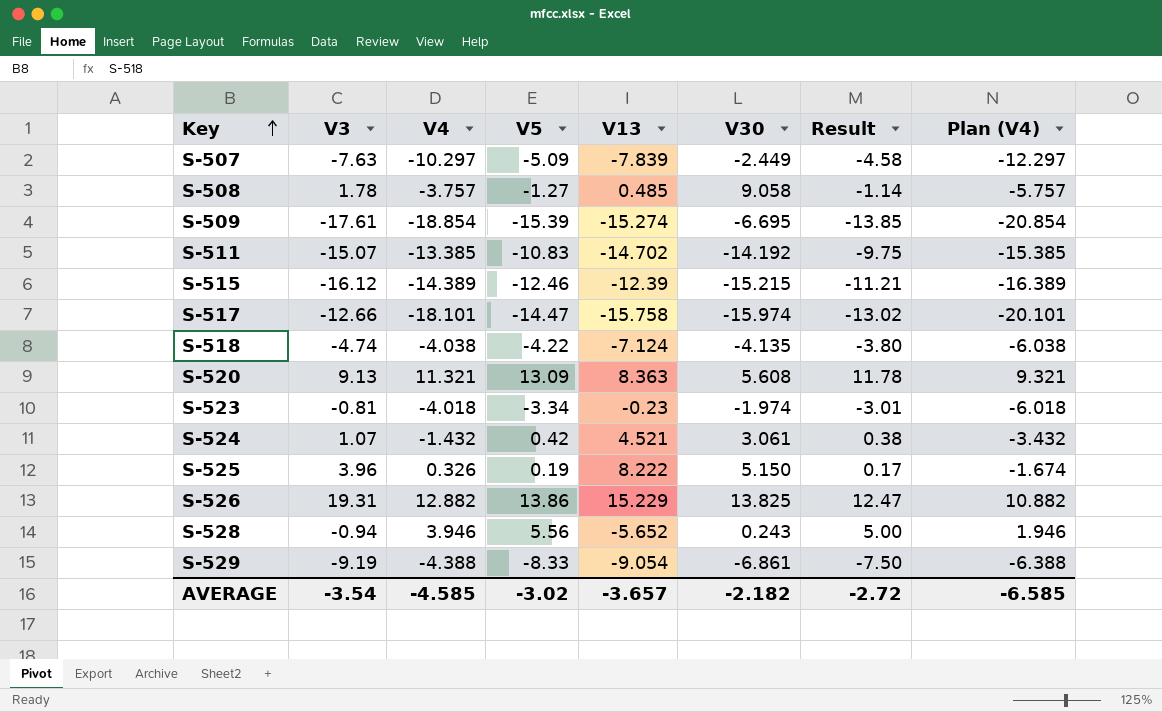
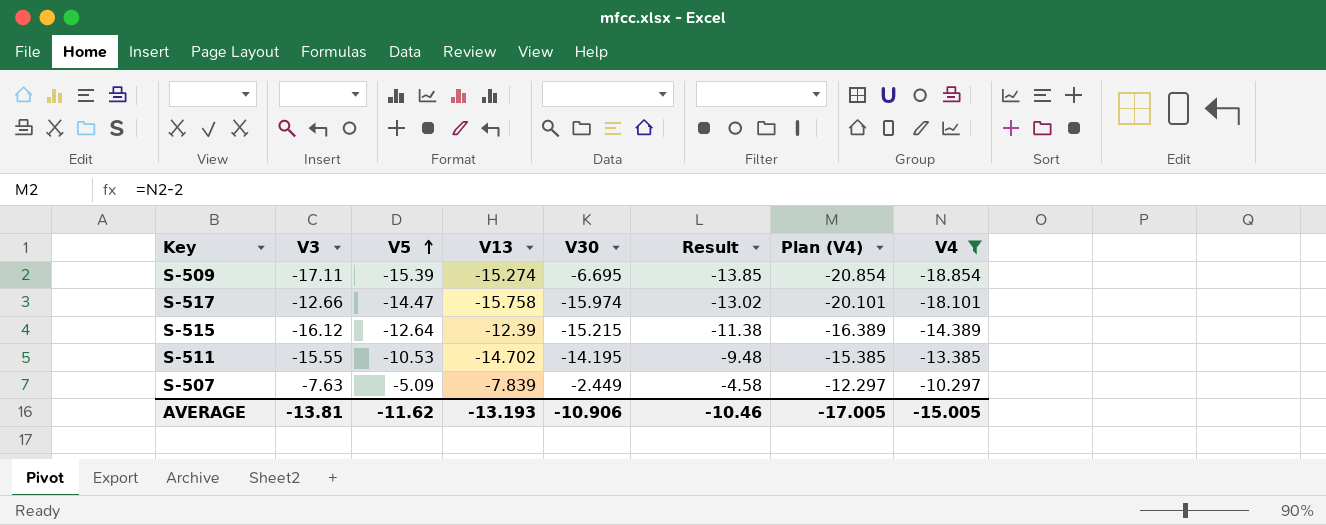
filter: none -> V4 <= -10.297
row order: Key ascending -> V5 ascending
column V4 | position: 3 -> 8
S-509 | V3: -17.61 -> -17.11
S-515 | V5: -12.46 -> -12.64
S-515 | Result: -11.21 -> -11.38
S-511 | V3: -15.07 -> -15.55
S-511 | V5: -10.83 -> -10.53
S-511 | V30: -14.192 -> -14.195
S-511 | Result: -9.75 -> -9.48
AVERAGE | V3: -3.54 -> -13.81
AVERAGE | V5: -3.02 -> -11.62
AVERAGE | V13: -3.657 -> -13.193
AVERAGE | V30: -2.182 -> -10.906
AVERAGE | Result: -2.72 -> -10.46
AVERAGE | Plan (V4): -6.585 -> -17.005
AVERAGE | V4: -4.585 -> -15.005

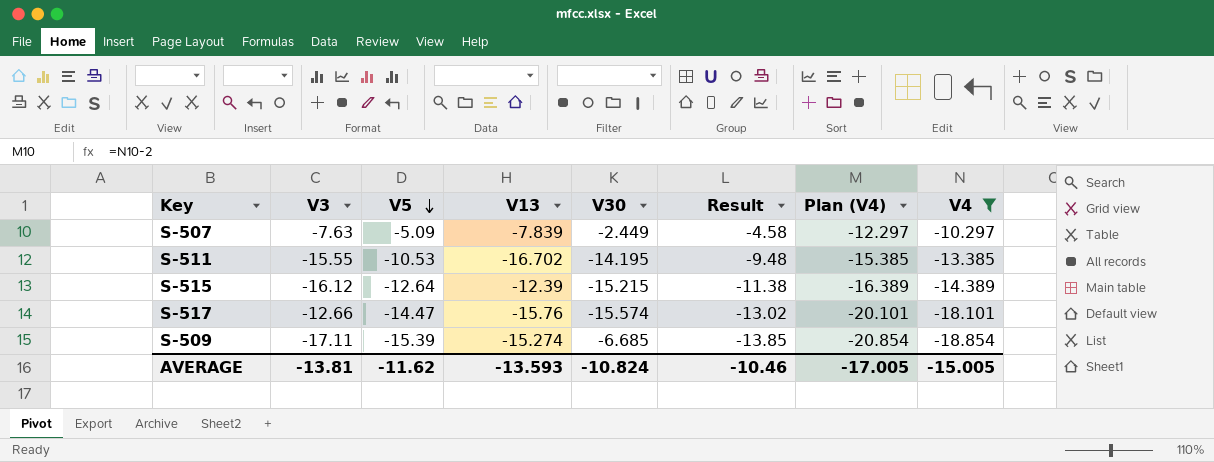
row order: V5 ascending -> V5 descending
S-511 | V13: -14.702 -> -16.702
S-517 | V13: -15.758 -> -15.76
S-517 | V30: -15.974 -> -15.574
S-509 | V30: -6.695 -> -6.685
AVERAGE | V13: -13.193 -> -13.593
AVERAGE | V30: -10.906 -> -10.824

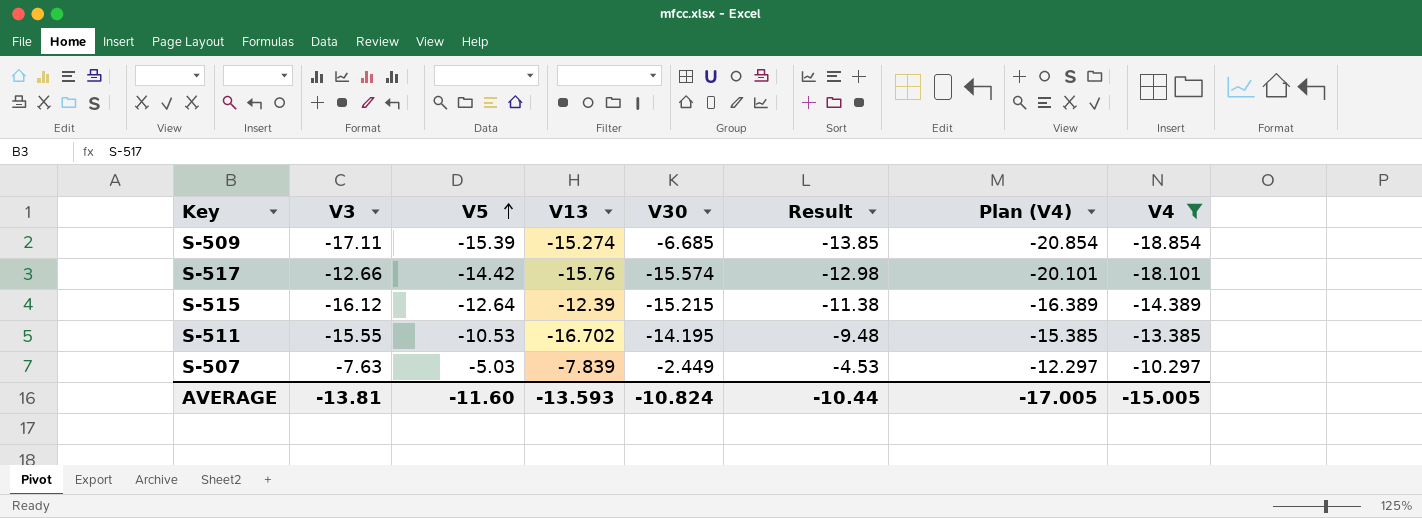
row order: V5 descending -> V5 ascending
S-517 | V5: -14.47 -> -14.42
S-517 | Result: -13.02 -> -12.98
S-507 | V5: -5.09 -> -5.03
S-507 | Result: -4.58 -> -4.53
AVERAGE | V5: -11.62 -> -11.60
AVERAGE | Result: -10.46 -> -10.44

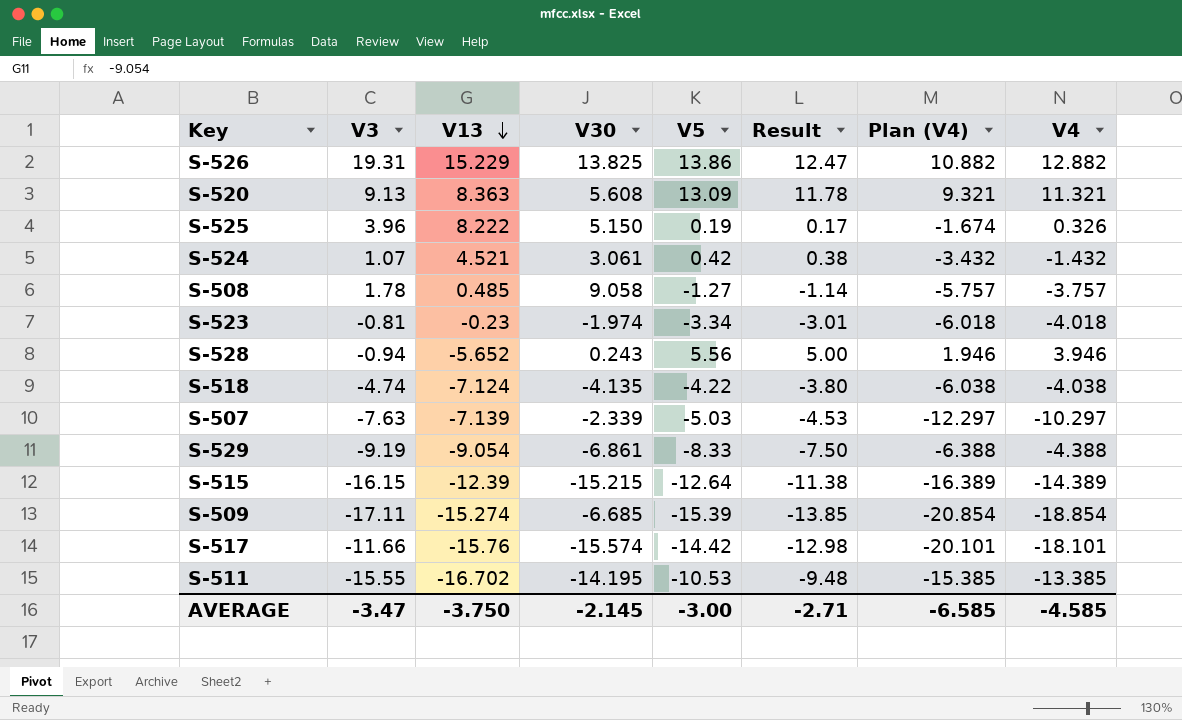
filter: V4 <= -10.297 -> none
row order: V5 ascending -> V13 descending
column V5 | position: 3 -> 5
S-507 | V13: -7.839 -> -7.139
S-507 | V30: -2.449 -> -2.339
S-515 | V3: -16.12 -> -16.15
S-517 | V3: -12.66 -> -11.66
AVERAGE | V3: -13.81 -> -3.47
AVERAGE | V13: -13.593 -> -3.750
AVERAGE | V30: -10.824 -> -2.145
AVERAGE | V5: -11.60 -> -3.00
AVERAGE | Result: -10.44 -> -2.71
AVERAGE | Plan (V4): -17.005 -> -6.585
AVERAGE | V4: -15.005 -> -4.585

